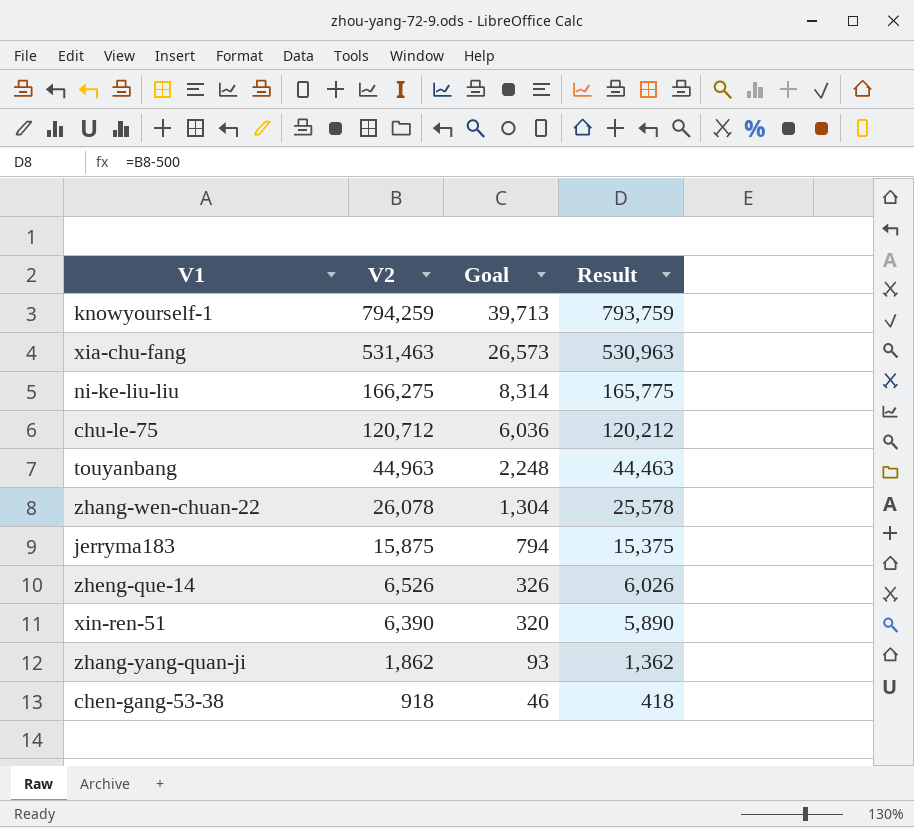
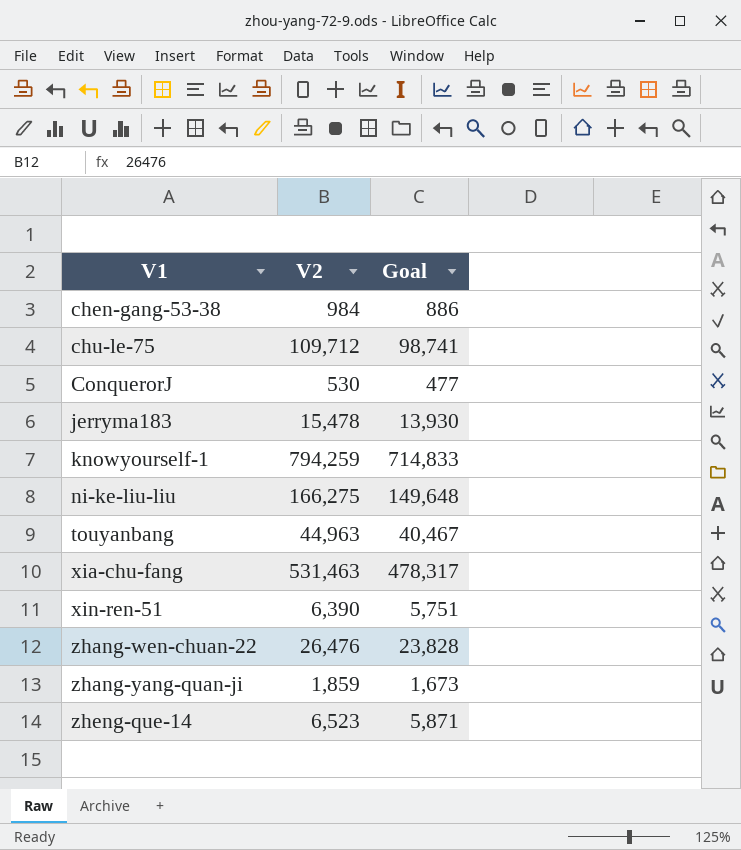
row order: V2 descending -> V1 ascending
column Result | formula: [V2] - 500 -> none
column Goal | formula: [V2] * 0.05 -> [V2] * 0.9
chen-gang-53-38 | V2: 918 -> 984
chu-le-75 | V2: 120,712 -> 109,712
row ConquerorJ: none -> 530 | 477
jerryma183 | V2: 15,875 -> 15,478
zhang-wen-chuan-22 | V2: 26,078 -> 26,476
zhang-yang-quan-ji | V2: 1,862 -> 1,859
zheng-que-14 | V2: 6,526 -> 6,523

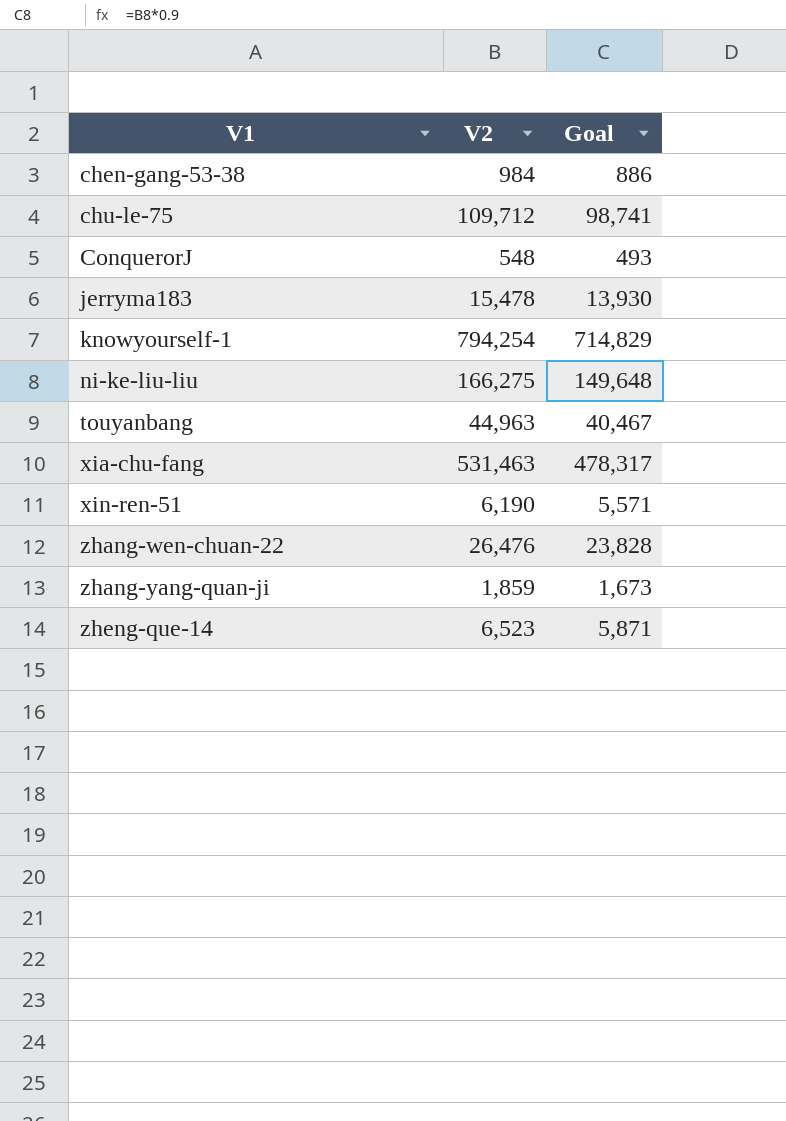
ConquerorJ | V2: 530 -> 548
ConquerorJ | Goal: 477 -> 493
knowyourself-1 | V2: 794,259 -> 794,254
knowyourself-1 | Goal: 714,833 -> 714,829
xin-ren-51 | V2: 6,390 -> 6,190
xin-ren-51 | Goal: 5,751 -> 5,571

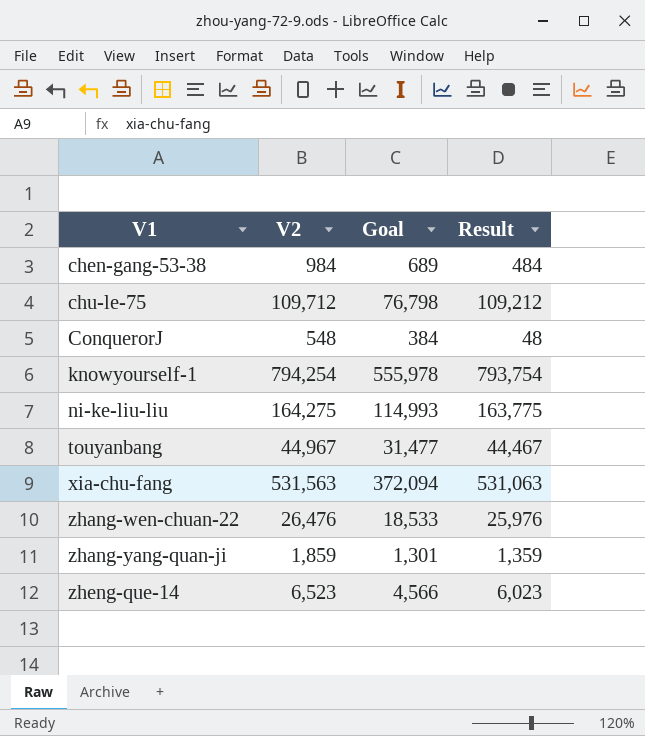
column Goal | formula: [V2] * 0.9 -> [V2] * 0.7
column Result | formula: none -> [V2] - 500
row jerryma183: 15,478 | 13,930 -> none
row xin-ren-51: 6,190 | 5,571 -> none
ni-ke-liu-liu | V2: 166,275 -> 164,275
touyanbang | V2: 44,963 -> 44,967
xia-chu-fang | V2: 531,463 -> 531,563

